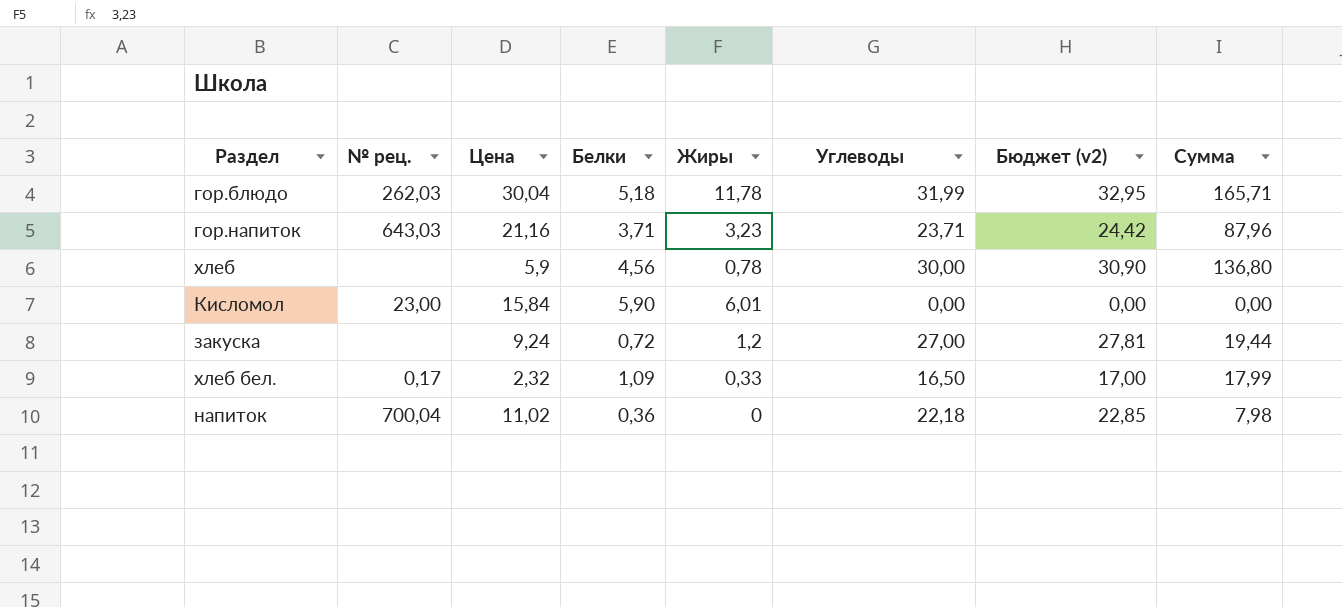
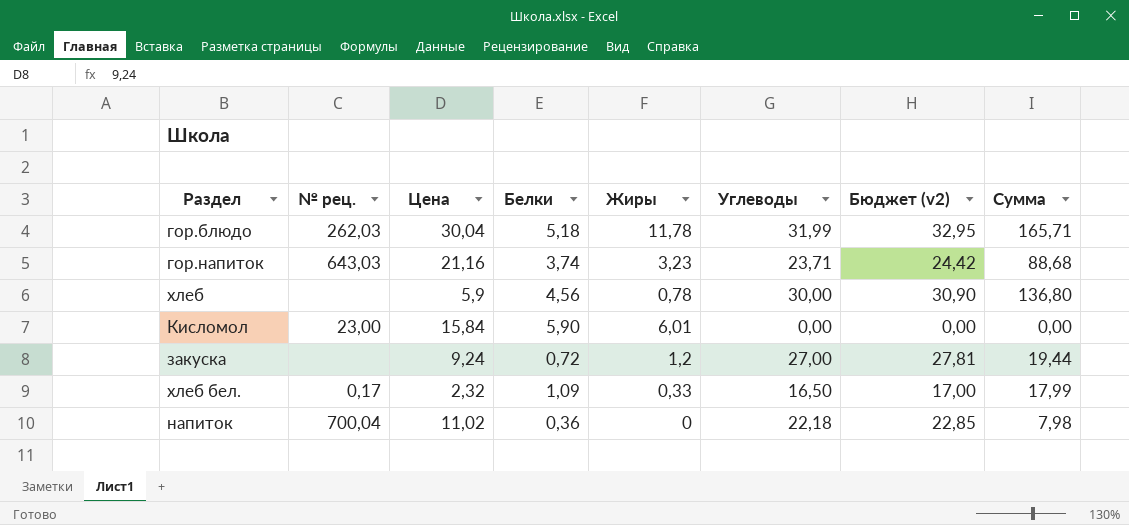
гор.напиток | Белки: 3,71 -> 3,74
гор.напиток | Сумма: 87,96 -> 88,68

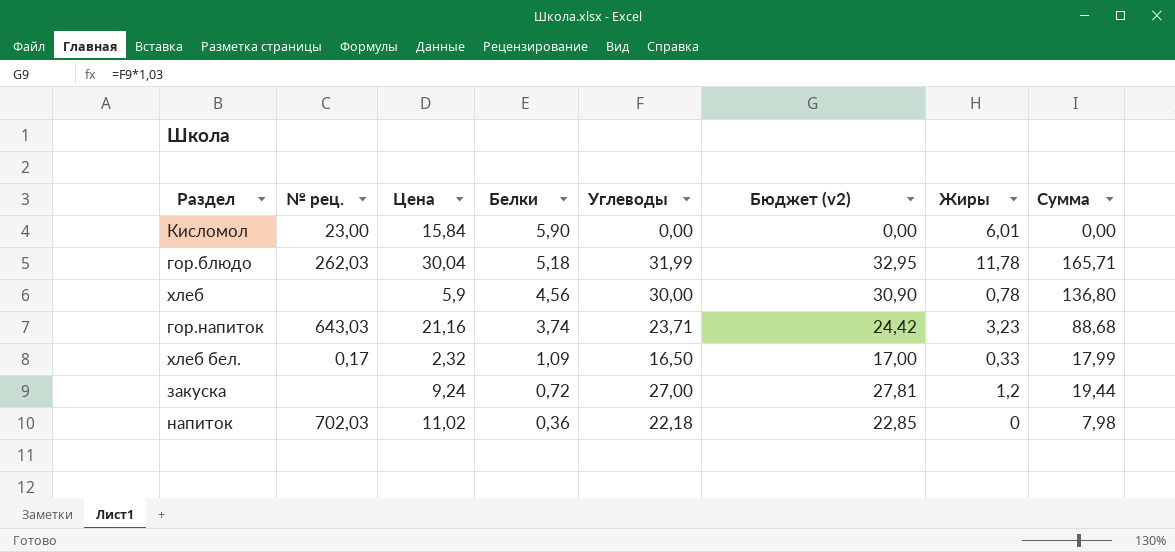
row order: none -> Белки descending
column Жиры | position: 5 -> 7
напиток | № рец.: 700,04 -> 702,03

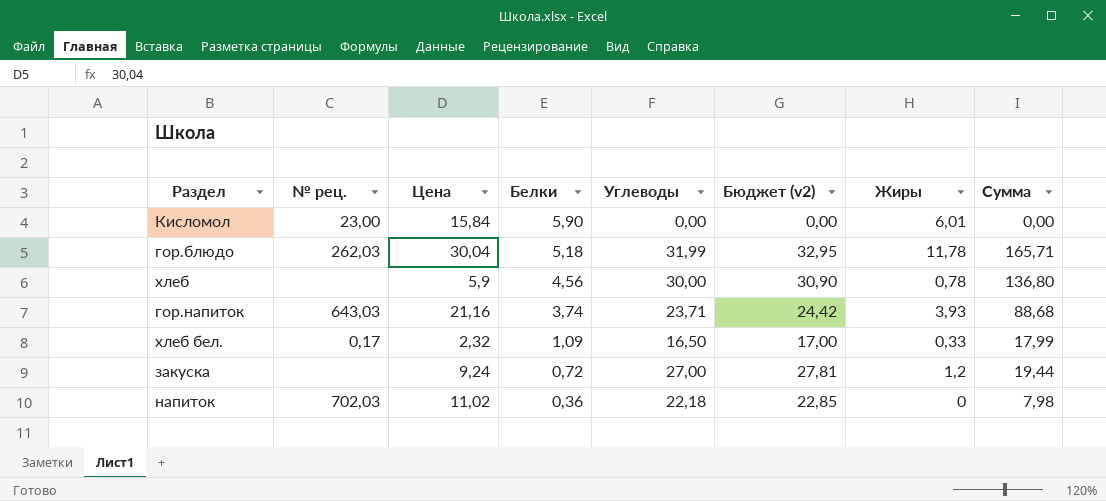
гор.напиток | Жиры: 3,23 -> 3,93

